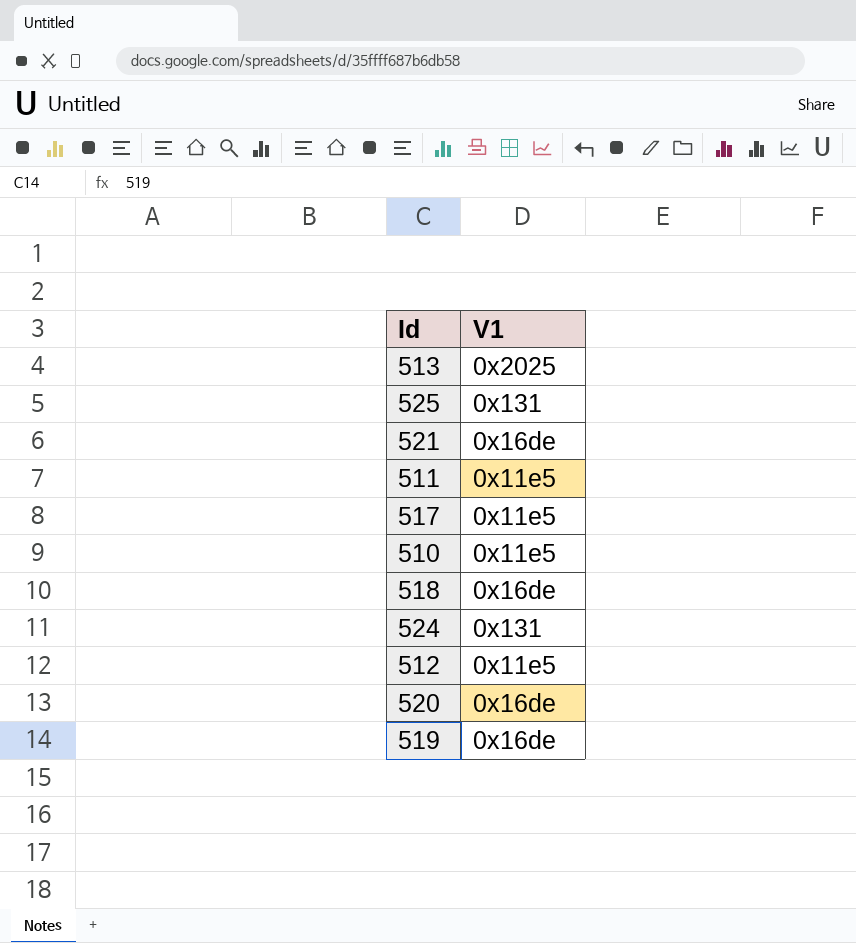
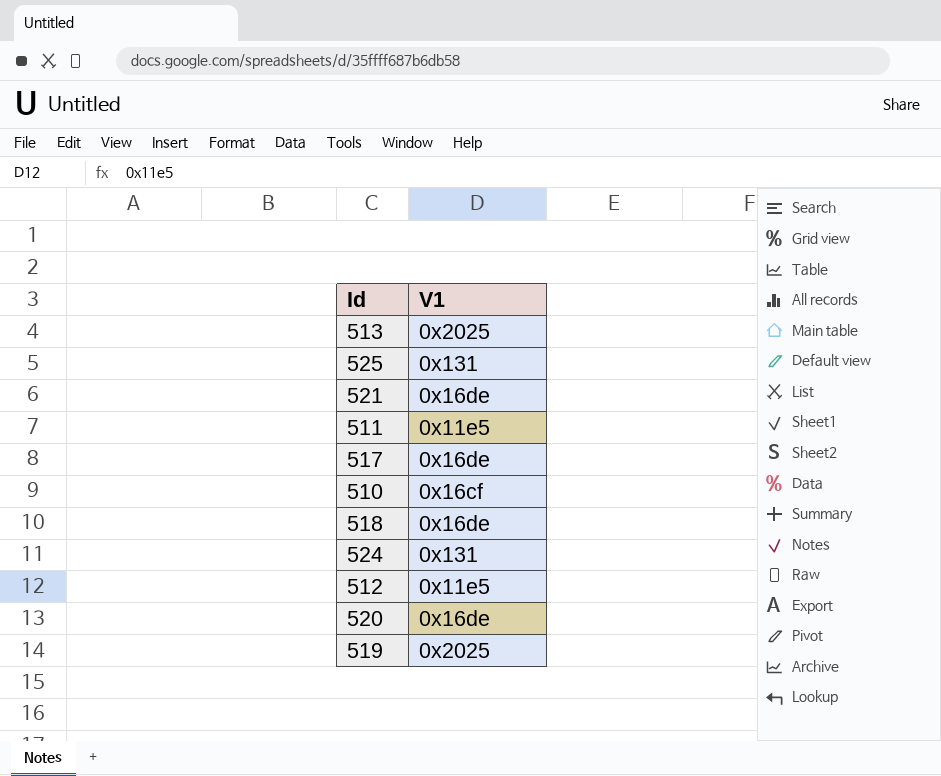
517 | V1: 0x11e5 -> 0x16de
510 | V1: 0x11e5 -> 0x16cf
519 | V1: 0x16de -> 0x2025

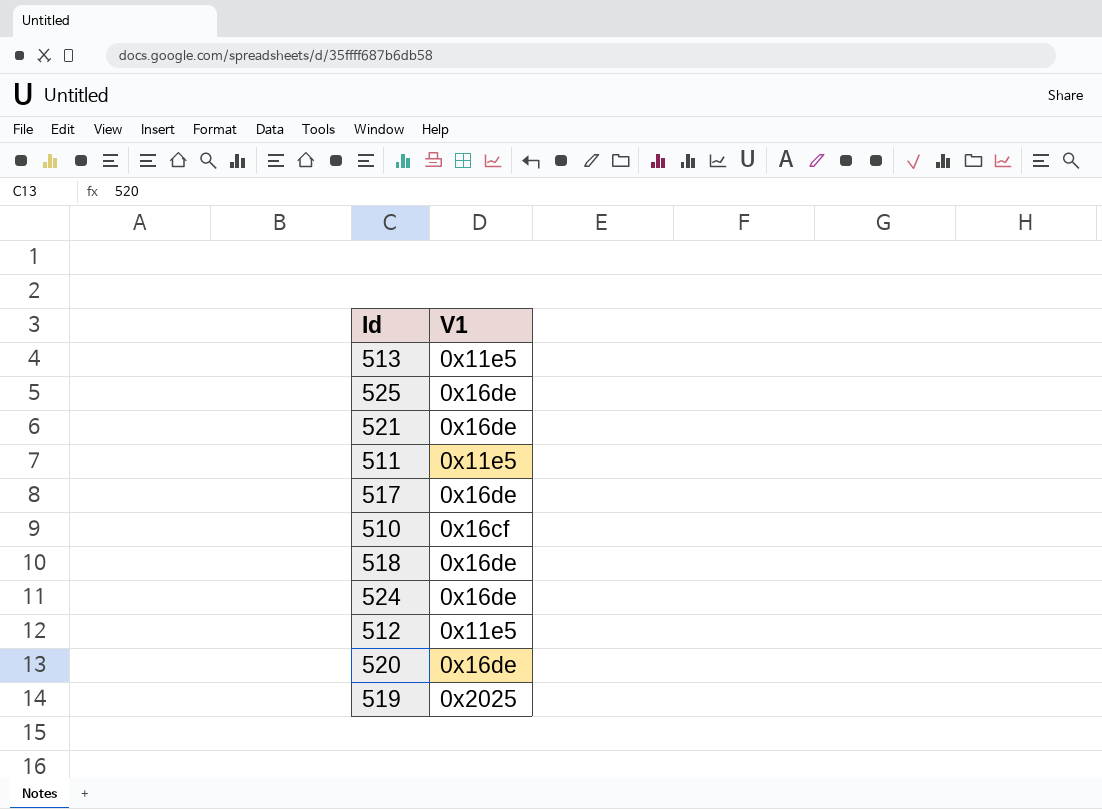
513 | V1: 0x2025 -> 0x11e5
525 | V1: 0x131 -> 0x16de
524 | V1: 0x131 -> 0x16de

